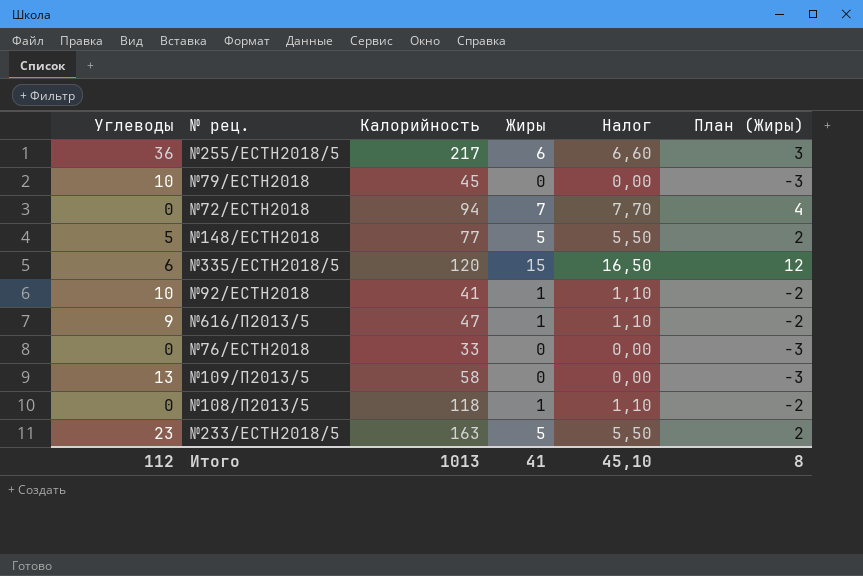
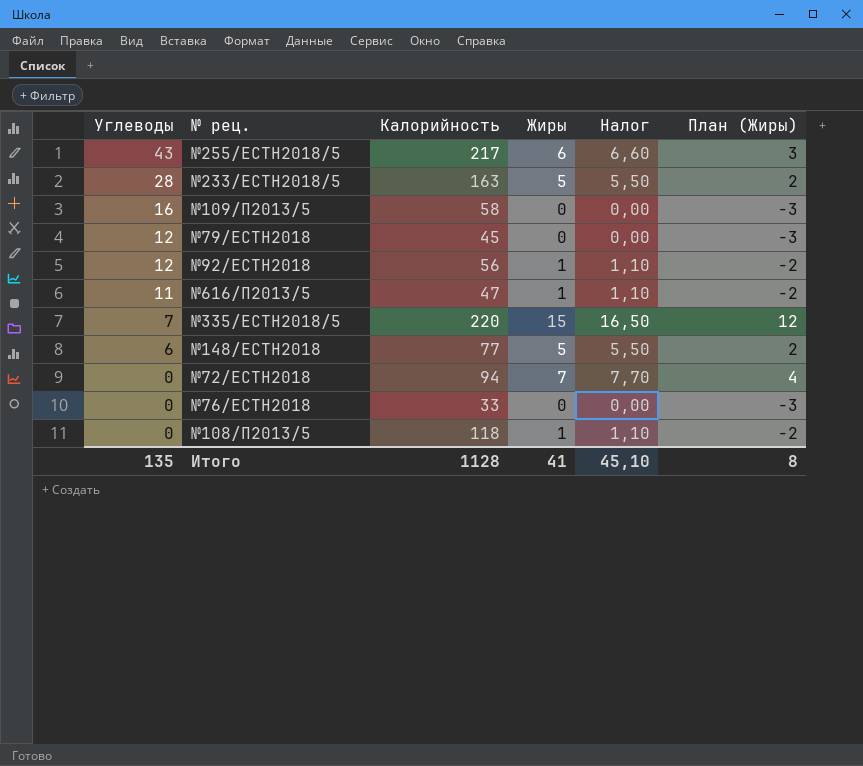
row order: none -> Углеводы descending
№255/ЕСТН2018/5 | Углеводы: 36 -> 43
№233/ЕСТН2018/5 | Углеводы: 23 -> 28
№109/П2013/5 | Углеводы: 13 -> 16
№79/ЕСТН2018 | Углеводы: 10 -> 12
№92/ЕСТН2018 | Углеводы: 10 -> 12
№92/ЕСТН2018 | Калорийность: 41 -> 56
№616/П2013/5 | Углеводы: 9 -> 11
№335/ЕСТН2018/5 | Углеводы: 6 -> 7
№335/ЕСТН2018/5 | Калорийность: 120 -> 220
№148/ЕСТН2018 | Углеводы: 5 -> 6
Итого | Углеводы: 112 -> 135
Итого | Калорийность: 1013 -> 1128

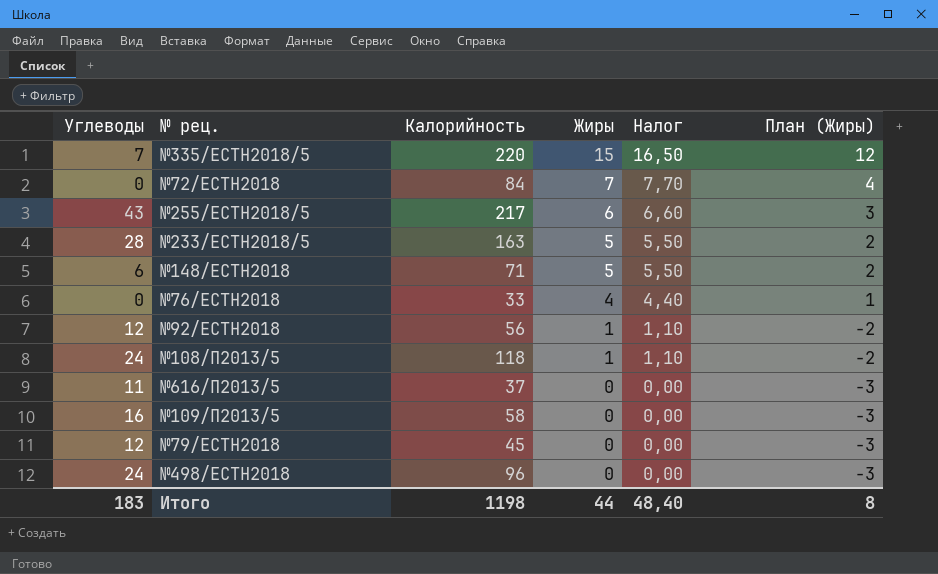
row order: Углеводы descending -> Жиры descending
№72/ЕСТН2018 | Калорийность: 94 -> 84
№148/ЕСТН2018 | Калорийность: 77 -> 71
№76/ЕСТН2018 | Жиры: 0 -> 4
№76/ЕСТН2018 | Налог: 0,00 -> 4,40
№76/ЕСТН2018 | План (Жиры): -3 -> 1
№108/П2013/5 | Углеводы: 0 -> 24
№616/П2013/5 | Калорийность: 47 -> 37
№616/П2013/5 | Жиры: 1 -> 0
№616/П2013/5 | Налог: 1,10 -> 0,00
№616/П2013/5 | План (Жиры): -2 -> -3
row №498/ЕСТН2018: none -> 24 | 96 | 0 | 0,00 | -3
Итого | Углеводы: 135 -> 183
Итого | Калорийность: 1128 -> 1198
Итого | Жиры: 41 -> 44
Итого | Налог: 45,10 -> 48,40

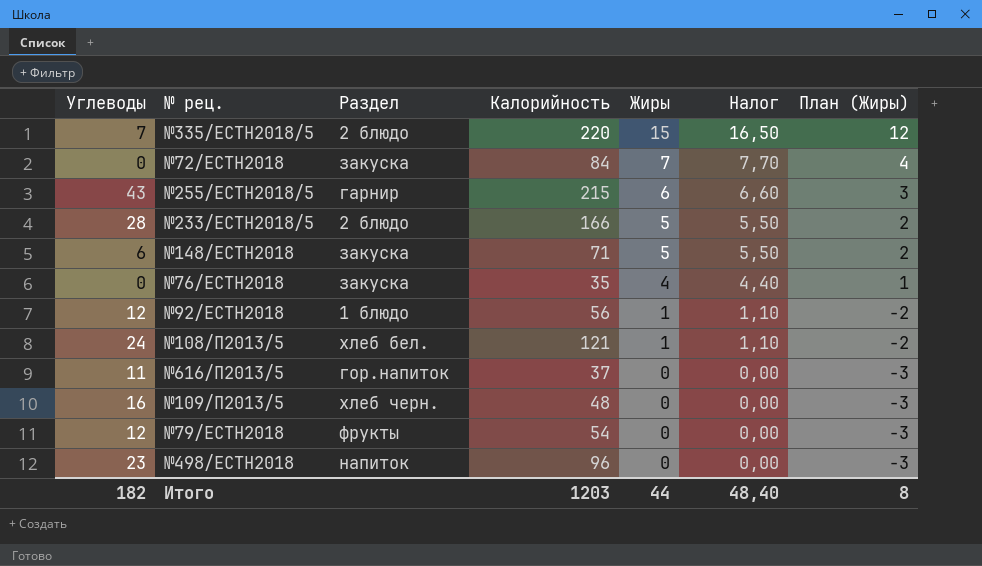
column Раздел | position: none -> 3
№255/ЕСТН2018/5 | Калорийность: 217 -> 215
№233/ЕСТН2018/5 | Калорийность: 163 -> 166
№76/ЕСТН2018 | Калорийность: 33 -> 35
№108/П2013/5 | Калорийность: 118 -> 121
№109/П2013/5 | Калорийность: 58 -> 48
№79/ЕСТН2018 | Калорийность: 45 -> 54
№498/ЕСТН2018 | Углеводы: 24 -> 23
Итого | Углеводы: 183 -> 182
Итого | Калорийность: 1198 -> 1203

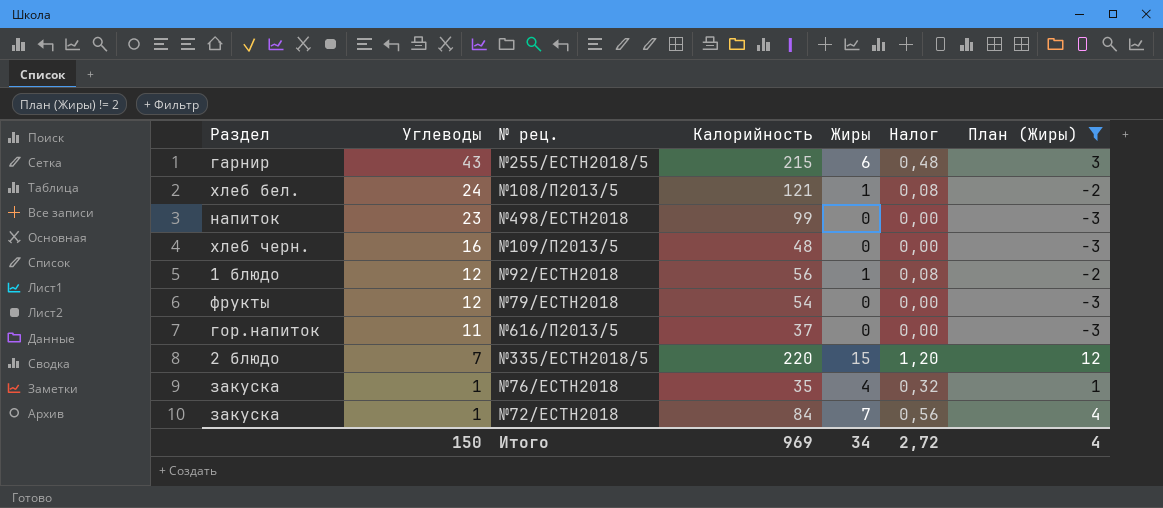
filter: none -> План (Жиры) != 2
row order: Жиры descending -> Углеводы descending
column Раздел | position: 3 -> 1
column Налог | formula: [Жиры] * 1,1 -> [Жиры] * 0,08
№498/ЕСТН2018 | Калорийность: 96 -> 99
№76/ЕСТН2018 | Углеводы: 0 -> 1
№72/ЕСТН2018 | Углеводы: 0 -> 1
Итого | Углеводы: 182 -> 150
Итого | Калорийность: 1203 -> 969
Итого | Жиры: 44 -> 34
Итого | Налог: 48,40 -> 2,72
Итого | План (Жиры): 8 -> 4

